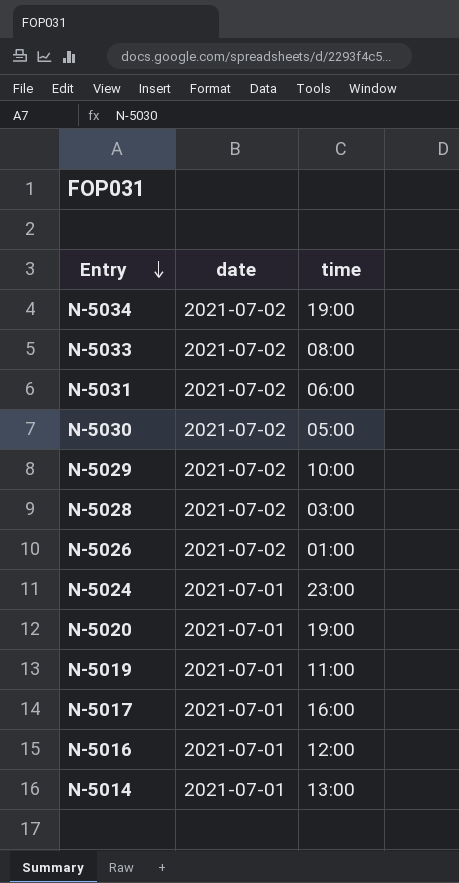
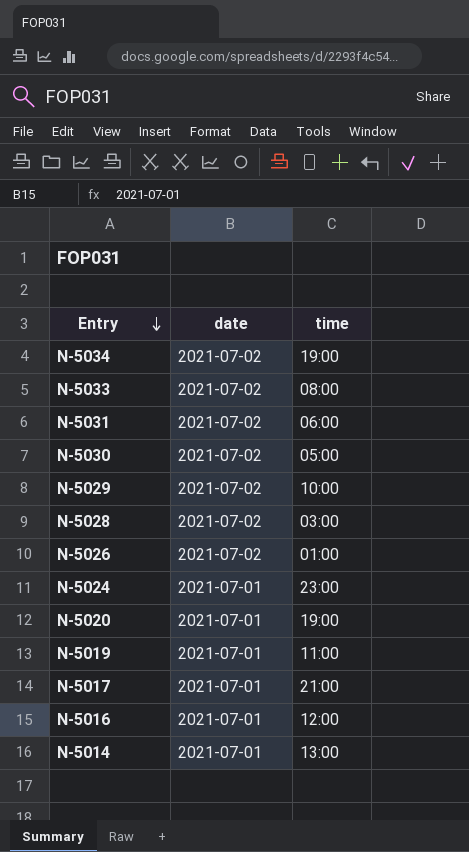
N-5017 | time: 16:00 -> 21:00

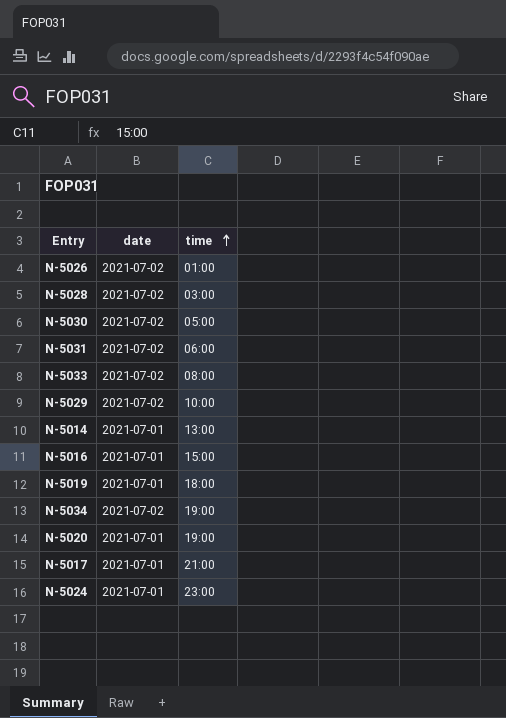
row order: Entry descending -> time ascending
N-5016 | time: 12:00 -> 15:00
N-5019 | time: 11:00 -> 18:00

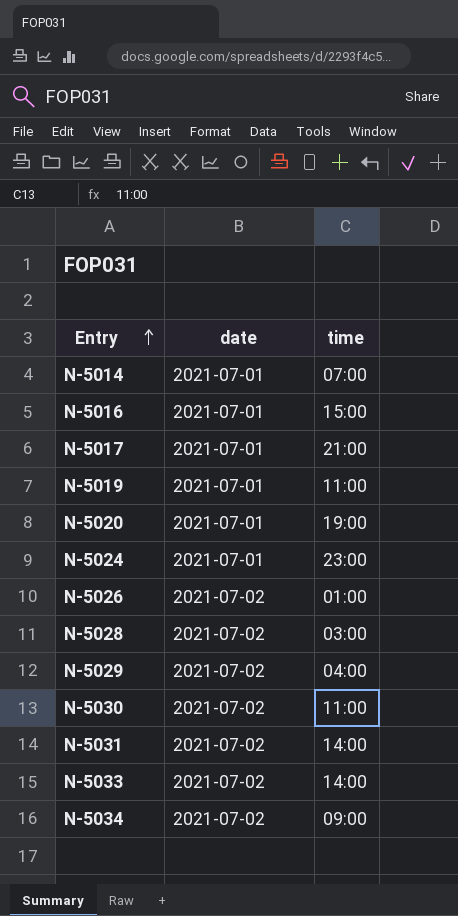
row order: time ascending -> Entry ascending
N-5014 | time: 13:00 -> 07:00
N-5019 | time: 18:00 -> 11:00
N-5029 | time: 10:00 -> 04:00
N-5030 | time: 05:00 -> 11:00
N-5031 | time: 06:00 -> 14:00
N-5033 | time: 08:00 -> 14:00
N-5034 | time: 19:00 -> 09:00

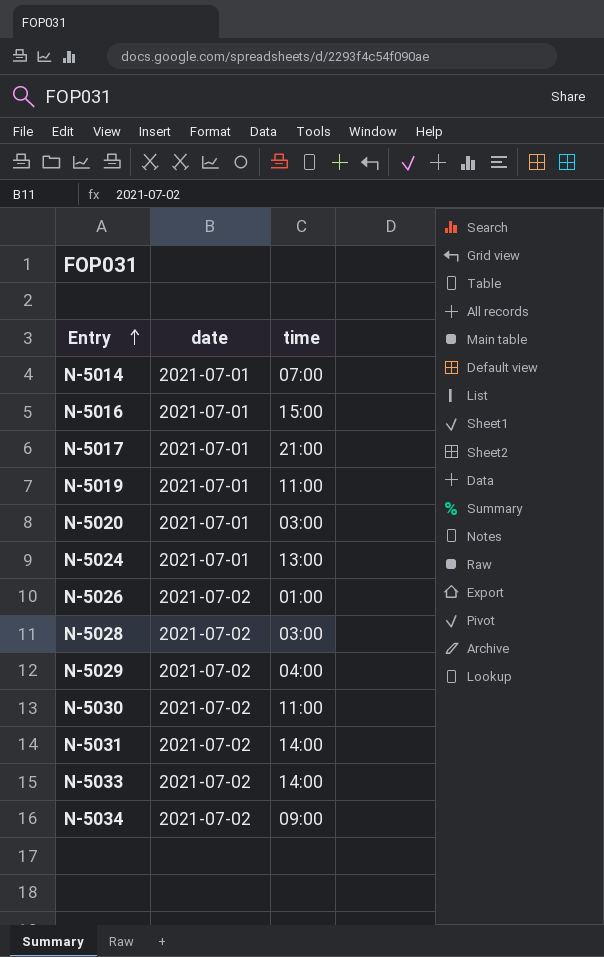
N-5020 | time: 19:00 -> 03:00
N-5024 | time: 23:00 -> 13:00

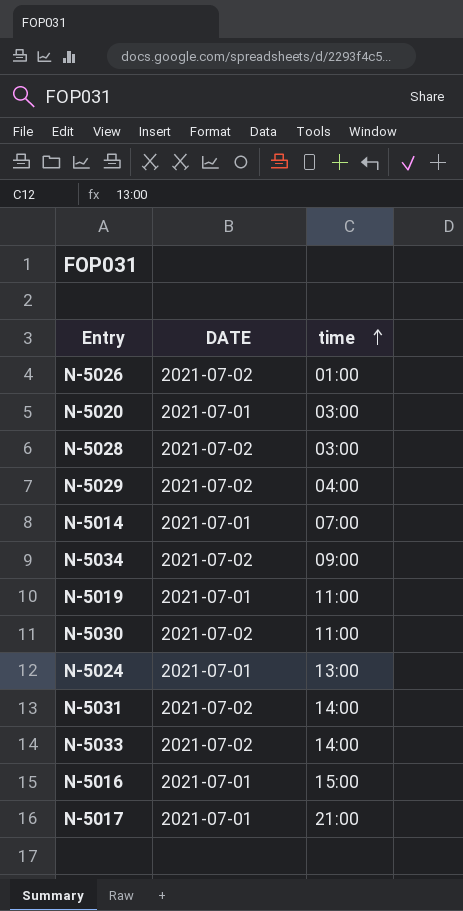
row order: Entry ascending -> time ascending
column name: date -> DATE

